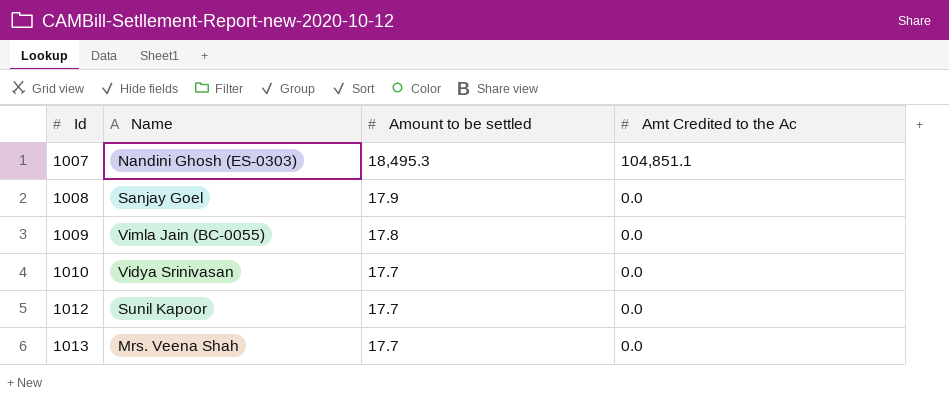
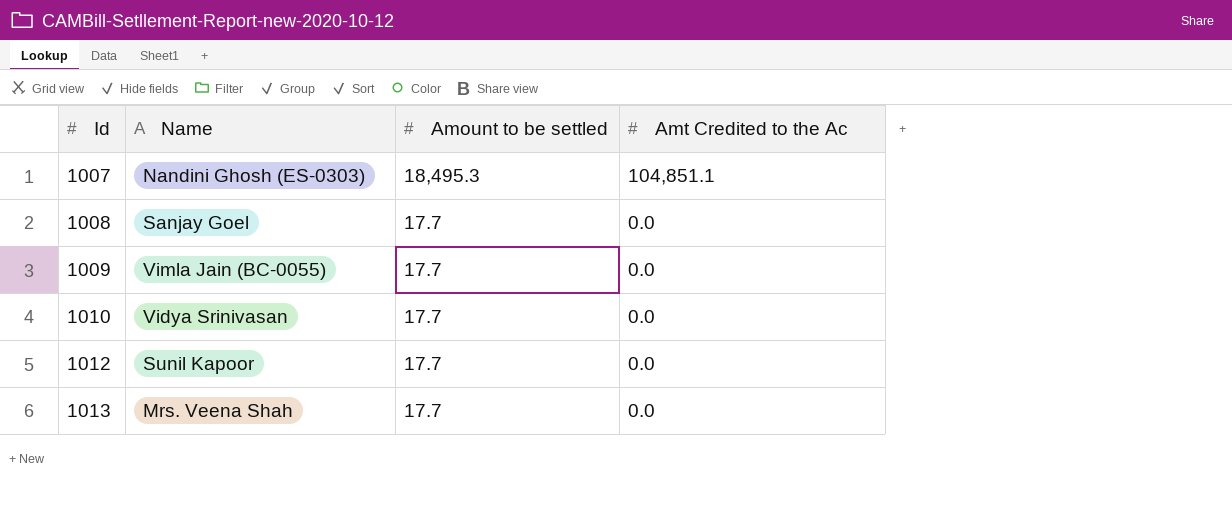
1008 | Amount to be settled: 17.9 -> 17.7
1009 | Amount to be settled: 17.8 -> 17.7

